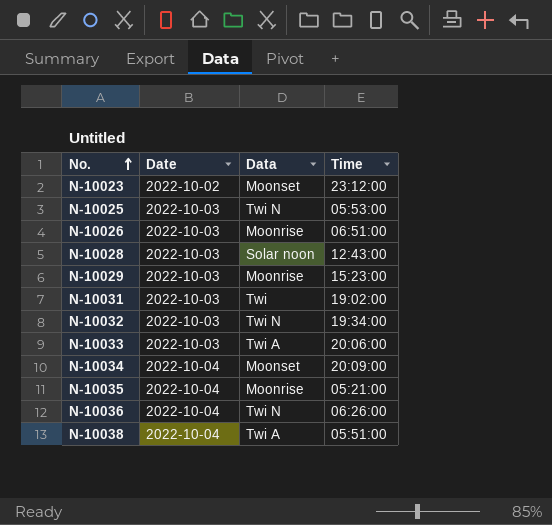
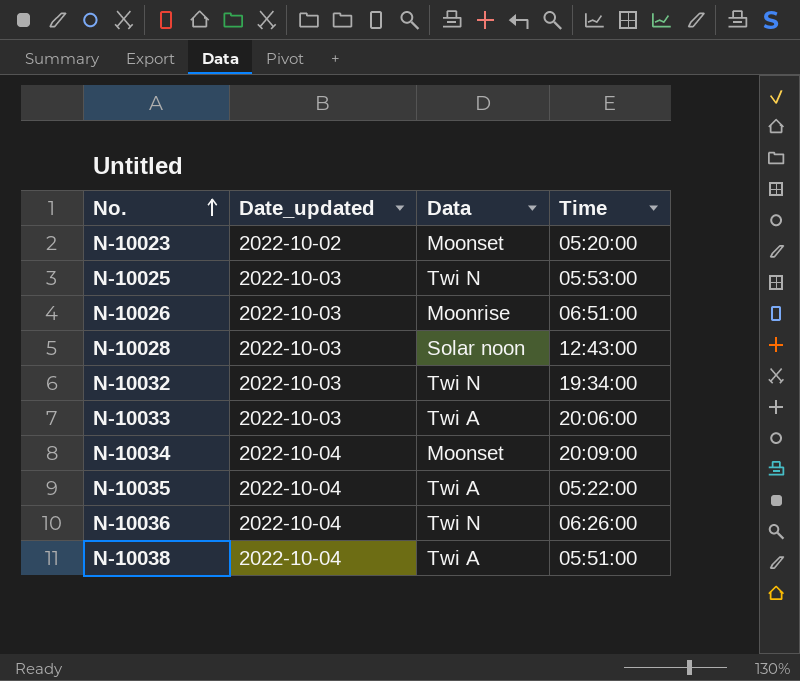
column name: Date -> Date_updated
row N-10029: 2022-10-03 | Moonrise | 15:23:00 -> none
row N-10031: 2022-10-03 | Twi | 19:02:00 -> none
N-10023 | Time: 23:12:00 -> 05:20:00
N-10035 | Data: Moonrise -> Twi A
N-10035 | Time: 05:21:00 -> 05:22:00

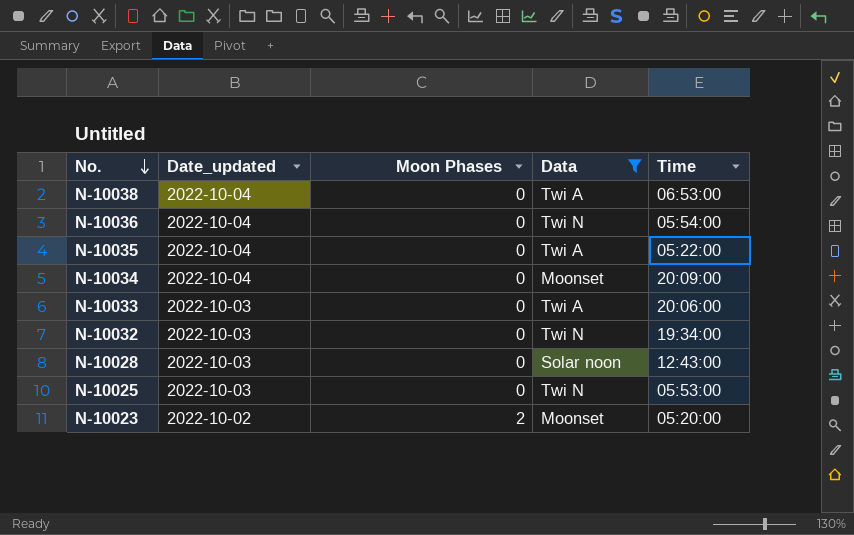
filter: none -> Data != Moonrise
row order: No. ascending -> No. descending
column Moon Phases | position: none -> 3
N-10038 | Time: 05:51:00 -> 06:53:00
N-10036 | Time: 06:26:00 -> 05:54:00

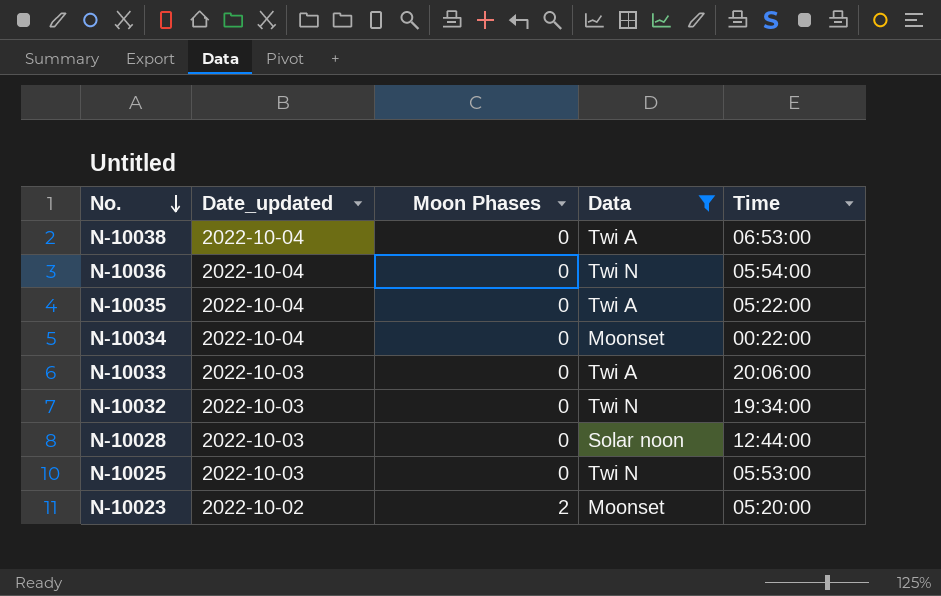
N-10034 | Time: 20:09:00 -> 00:22:00
N-10028 | Time: 12:43:00 -> 12:44:00

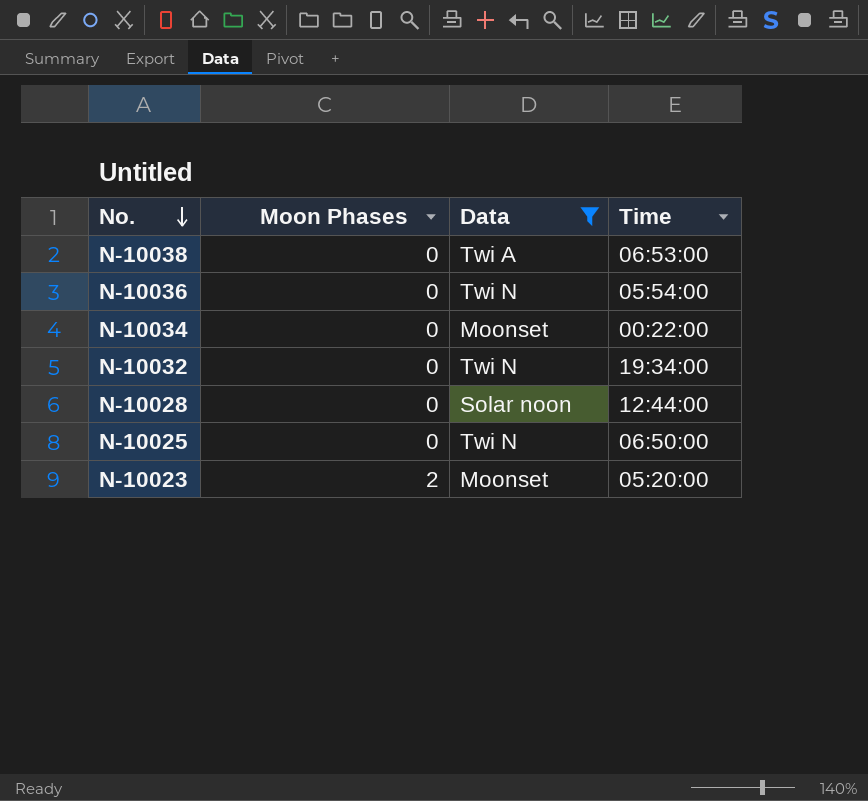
column Date_updated | position: 2 -> none
row N-10035: 2022-10-04 | 0 | Twi A | 05:22:00 -> none
row N-10033: 2022-10-03 | 0 | Twi A | 20:06:00 -> none
N-10025 | Time: 05:53:00 -> 06:50:00

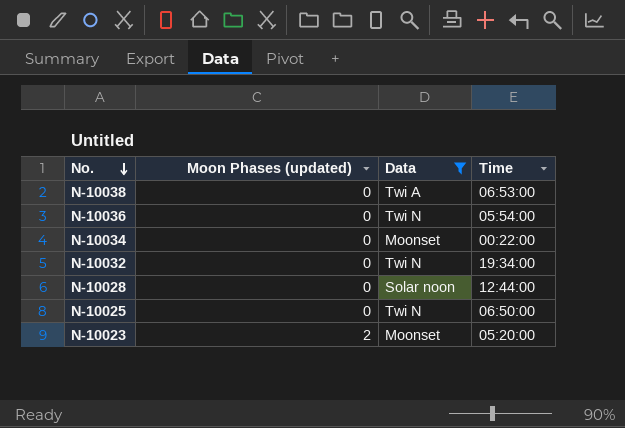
column name: Moon Phases -> Moon Phases (updated)

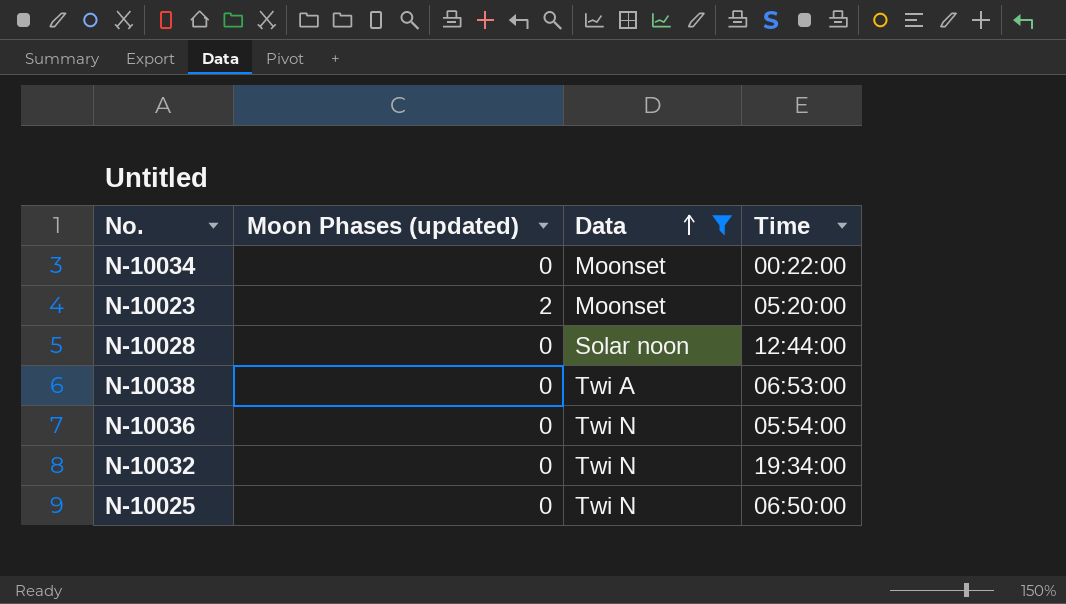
row order: No. descending -> Data ascending

